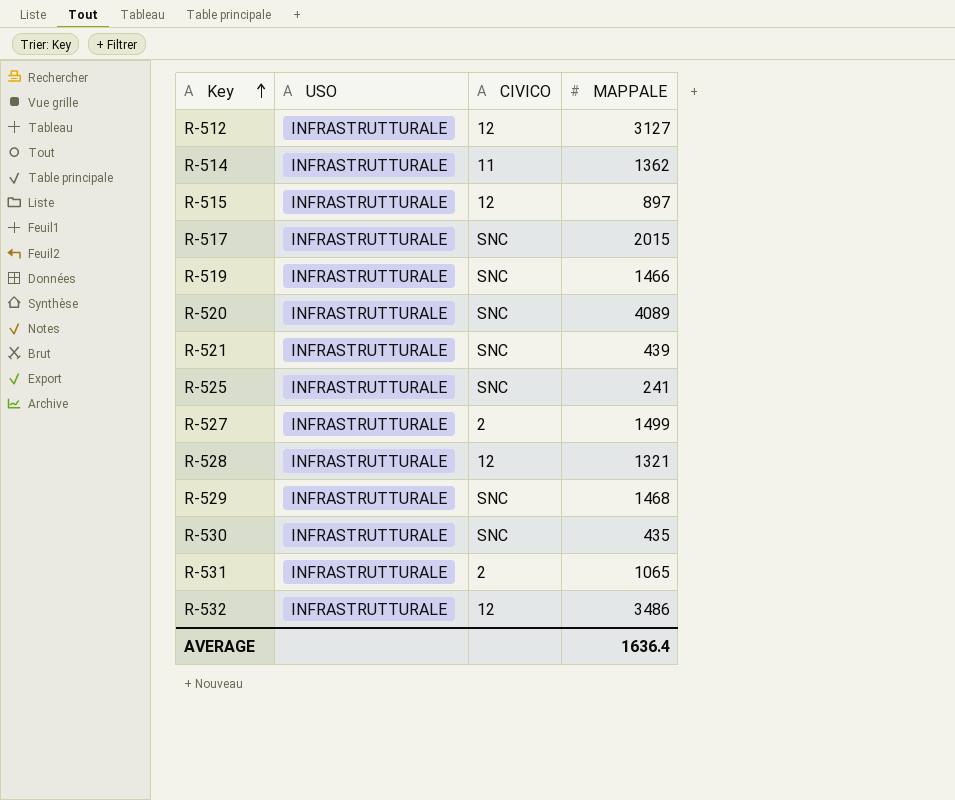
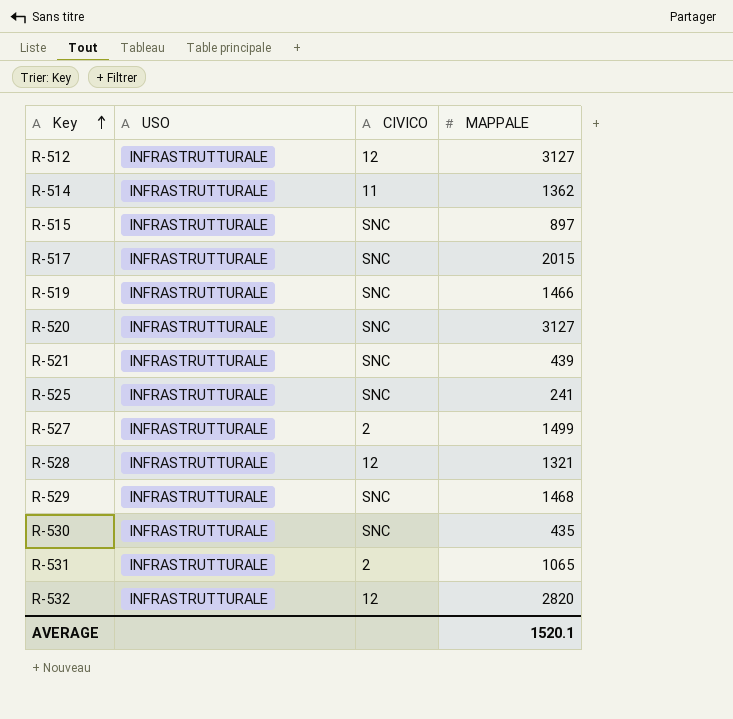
R-515 | CIVICO: 12 -> SNC
R-520 | MAPPALE: 4089 -> 3127
R-532 | MAPPALE: 3486 -> 2820
AVERAGE | MAPPALE: 1636.4 -> 1520.1

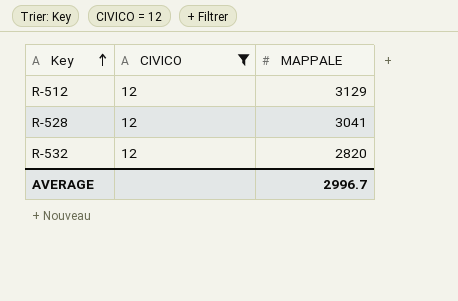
filter: none -> CIVICO = 12
column USO | position: 2 -> none
R-512 | MAPPALE: 3127 -> 3129
R-528 | MAPPALE: 1321 -> 3041
AVERAGE | MAPPALE: 1520.1 -> 2996.7

